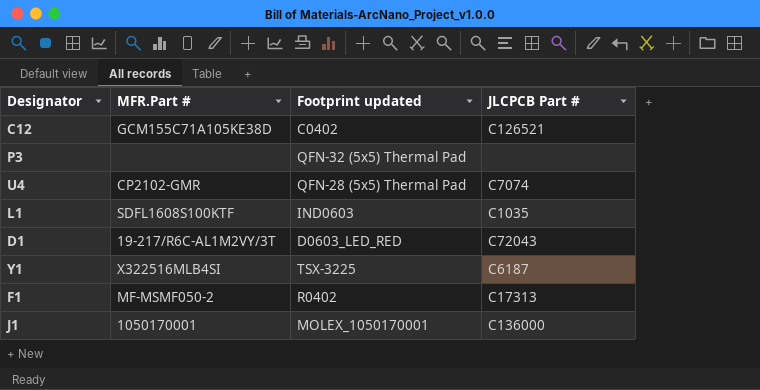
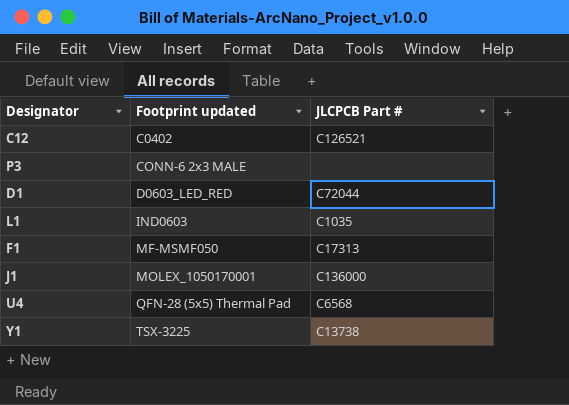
row order: none -> Footprint updated ascending
column MFR.Part # | position: 2 -> none
P3 | Footprint updated: QFN-32 (5x5) Thermal Pad -> CONN-6 2x3 MALE
D1 | JLCPCB Part #: C72043 -> C72044
F1 | Footprint updated: R0402 -> MF-MSMF050
U4 | JLCPCB Part #: C7074 -> C6568
Y1 | JLCPCB Part #: C6187 -> C13738

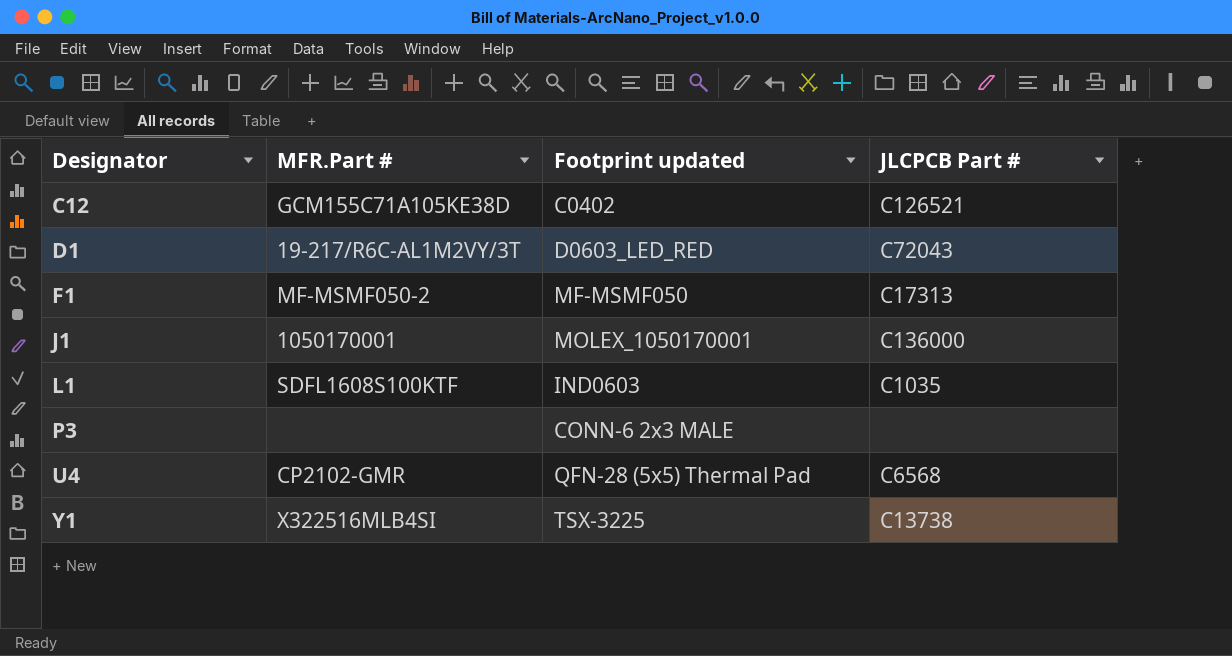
row order: Footprint updated ascending -> Designator ascending
column MFR.Part # | position: none -> 2
D1 | JLCPCB Part #: C72044 -> C72043

